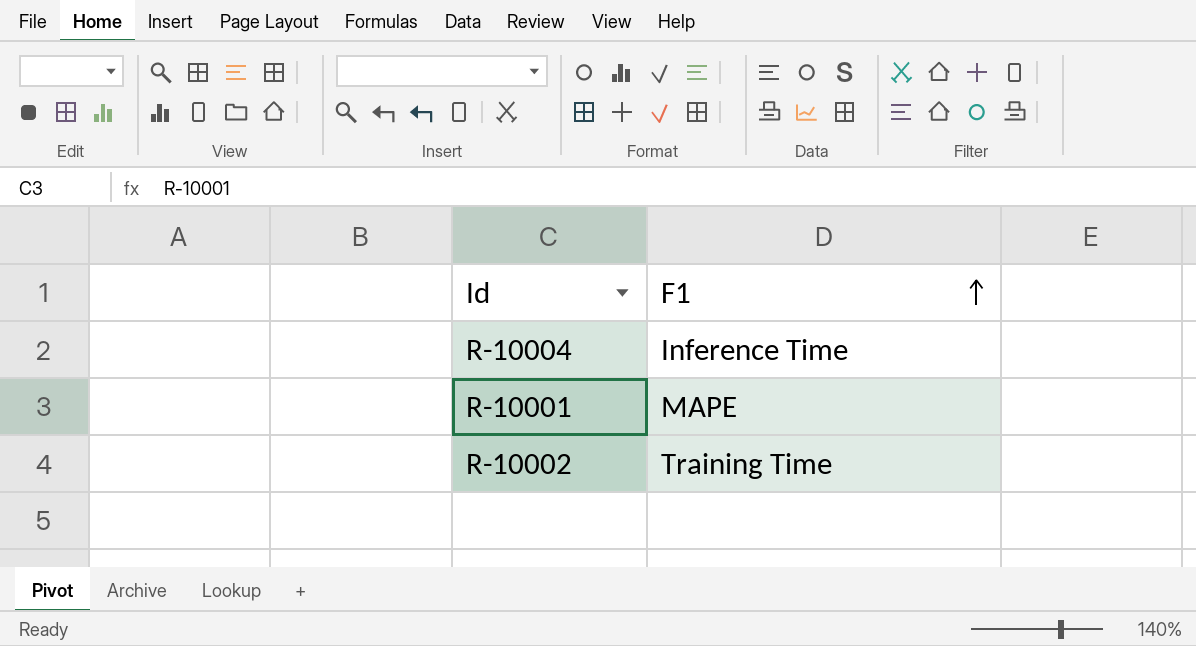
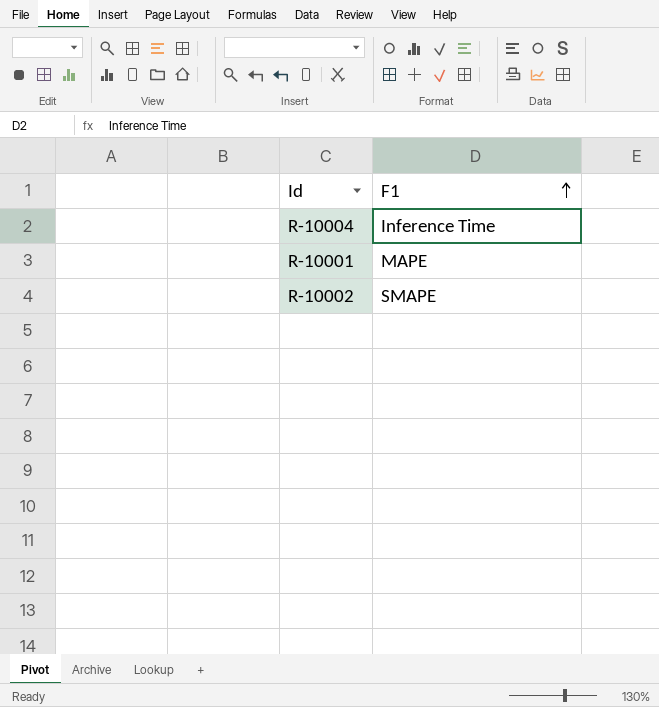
R-10002 | F1: Training Time -> SMAPE

